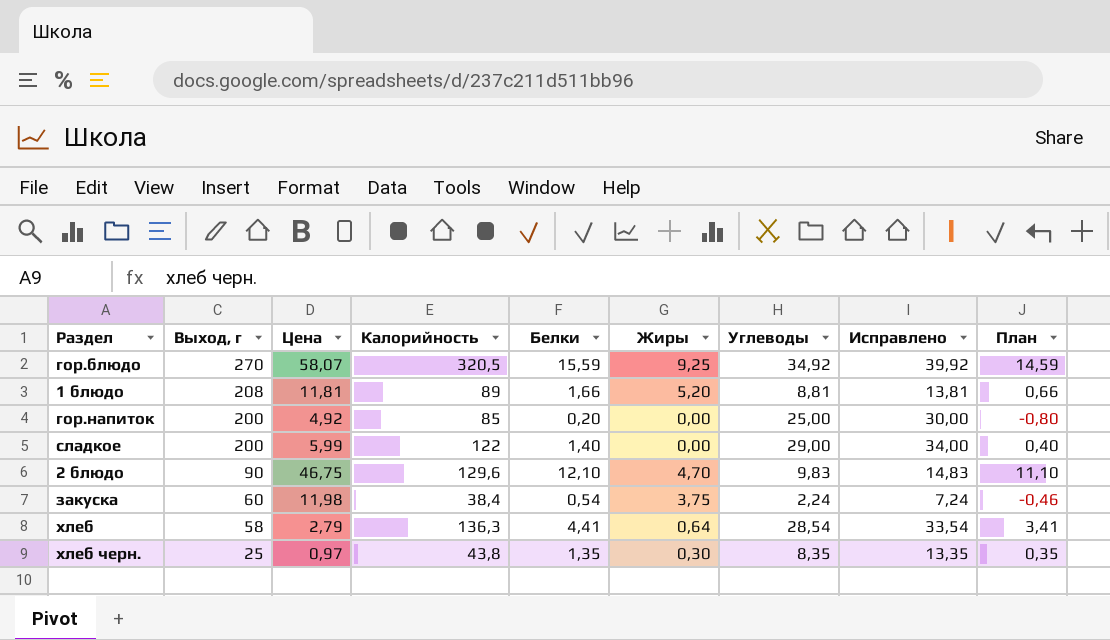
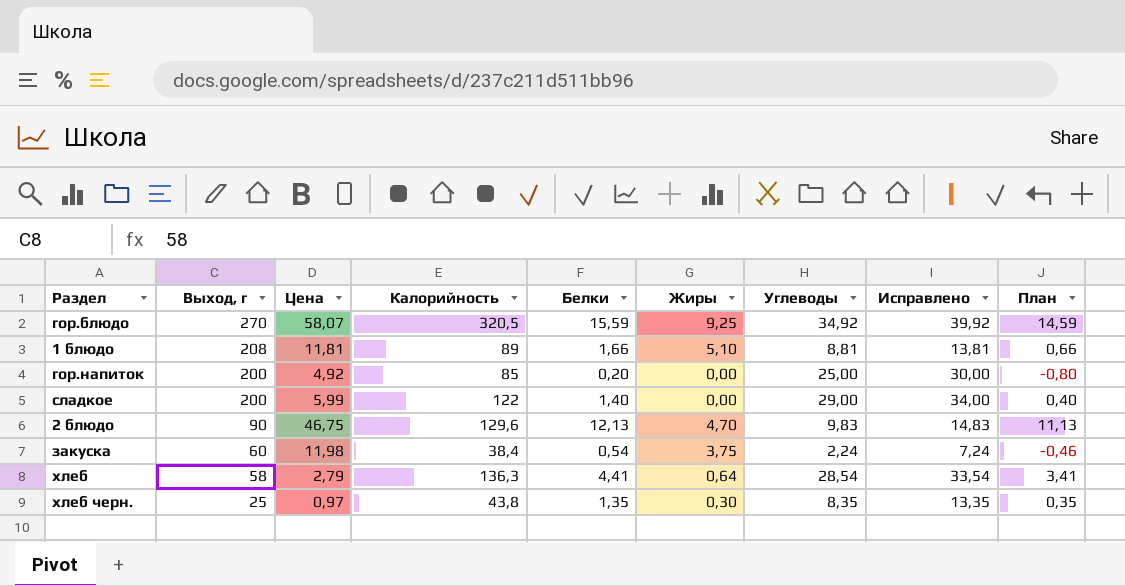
1 блюдо | Жиры: 5,20 -> 5,10
2 блюдо | Белки: 12,10 -> 12,13
2 блюдо | План: 11,10 -> 11,13

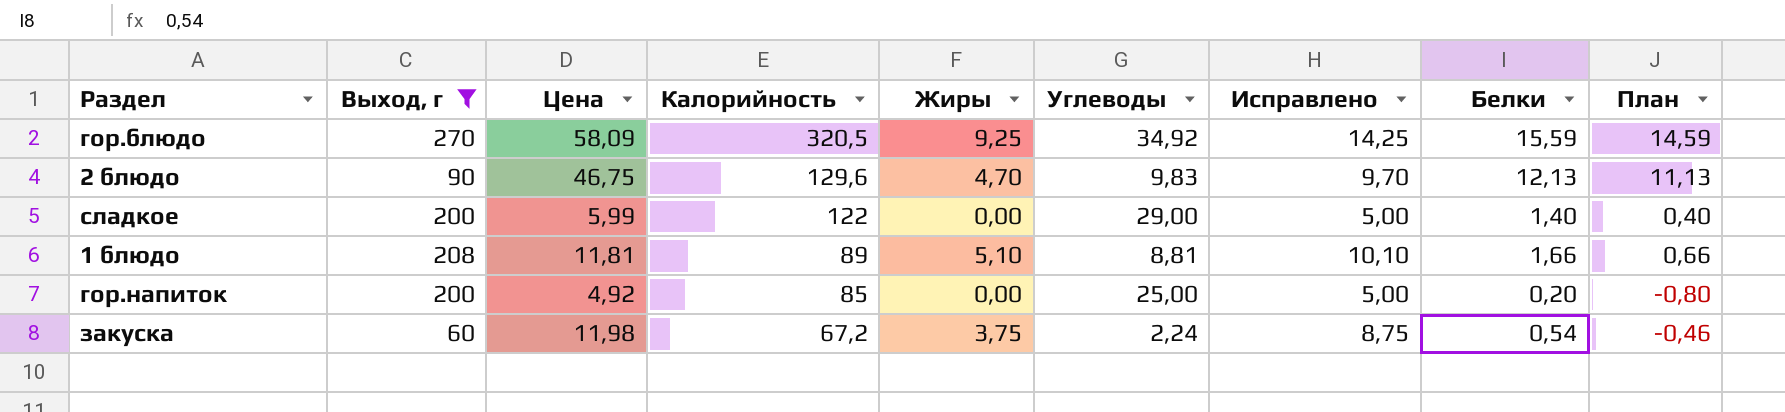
filter: none -> Выход, г >= 60
row order: Выход, г descending -> Калорийность descending
column Исправлено | formula: [Углеводы] + 5 -> [Жиры] + 5
column Белки | position: 5 -> 8
гор.блюдо | Цена: 58,07 -> 58,09
закуска | Калорийность: 38,4 -> 67,2

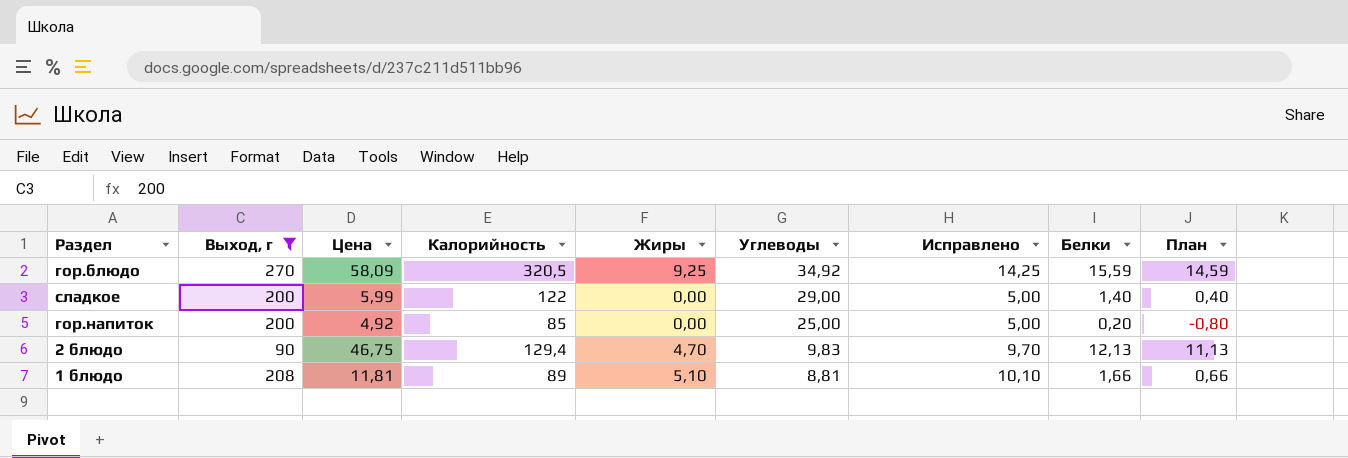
row order: Калорийность descending -> Углеводы descending
row закуска: 60 | 11,98 | 67,2 | 3,75 | 2,24 | 8,75 | 0,54 | -0,46 -> none
2 блюдо | Калорийность: 129,6 -> 129,4

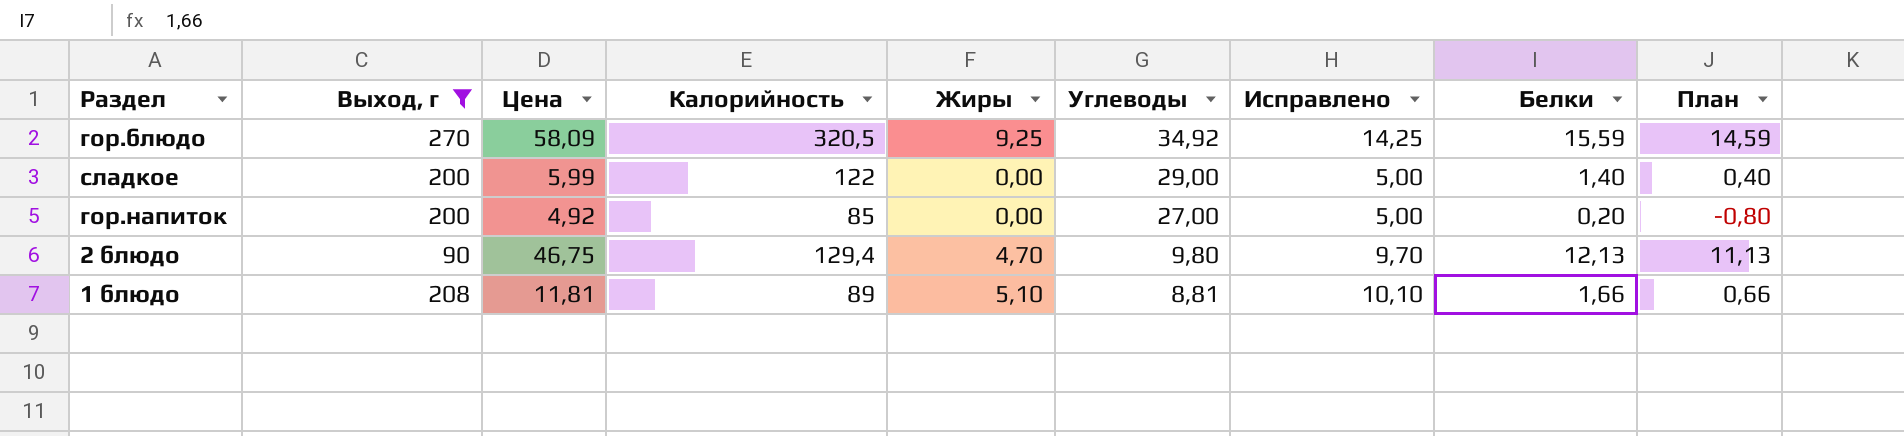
гор.напиток | Углеводы: 25,00 -> 27,00
2 блюдо | Углеводы: 9,83 -> 9,80

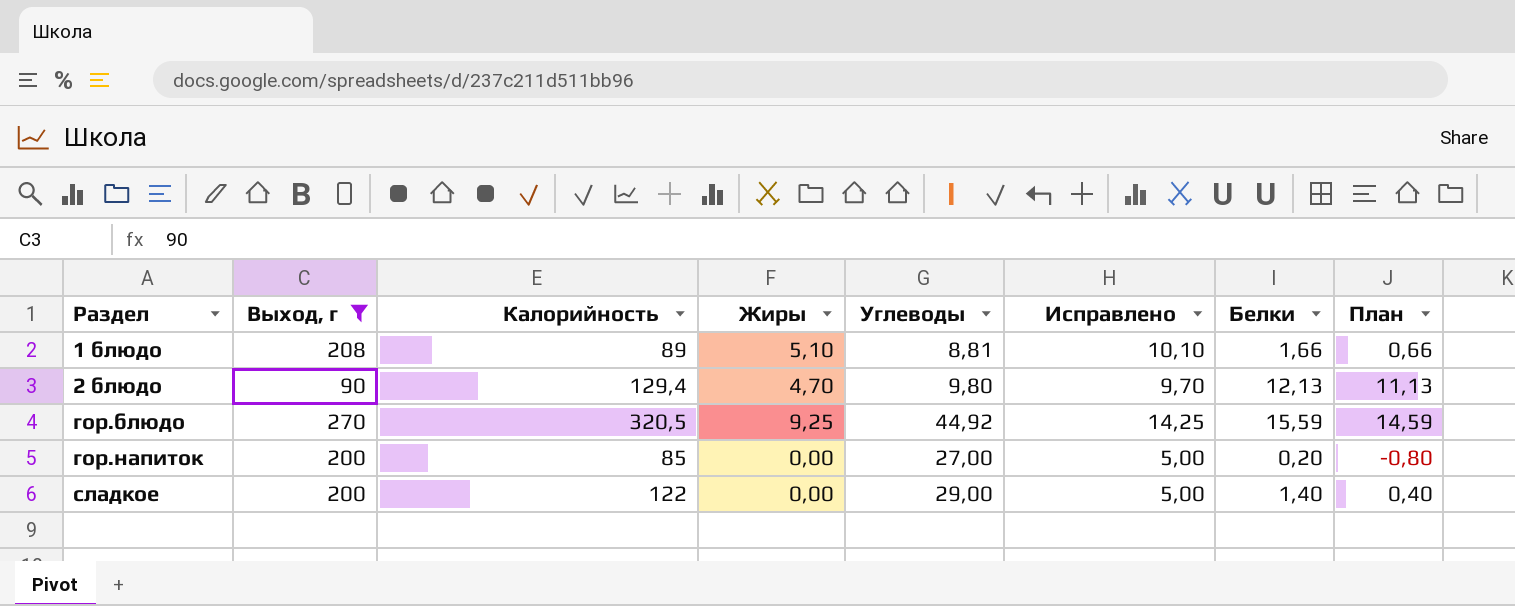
row order: Углеводы descending -> Раздел ascending
column Цена | position: 3 -> none
гор.блюдо | Углеводы: 34,92 -> 44,92

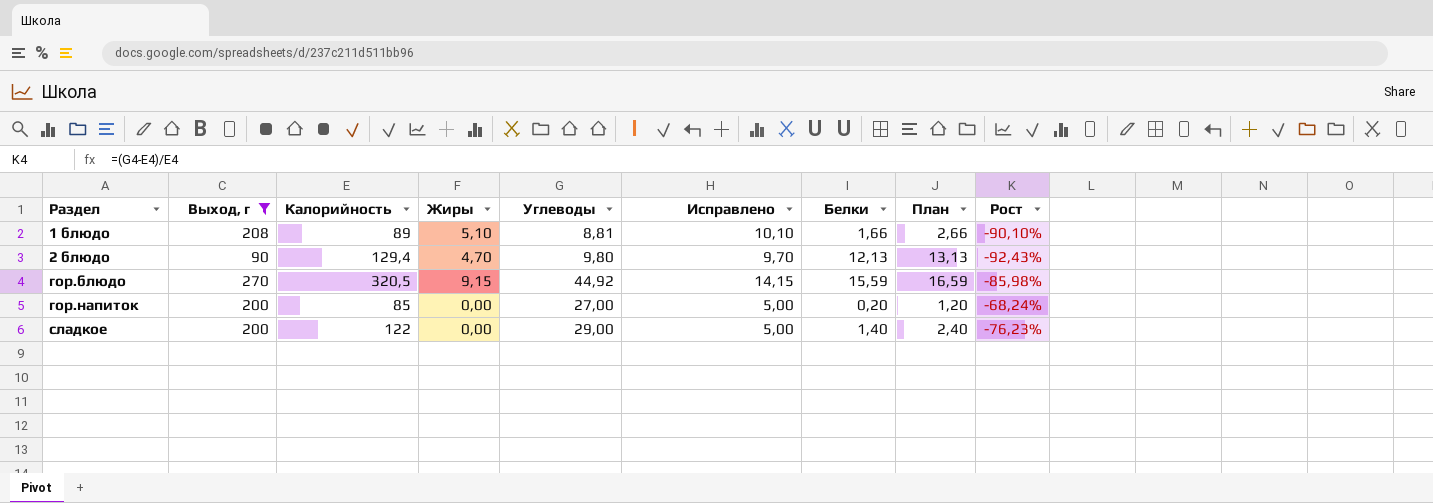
column План | formula: [Белки] - 1 -> [Белки] + 1
column Рост | formula: none -> ([Углеводы] - [Калорийность]) / [Калорийность]
гор.блюдо | Жиры: 9,25 -> 9,15
гор.блюдо | Исправлено: 14,25 -> 14,15

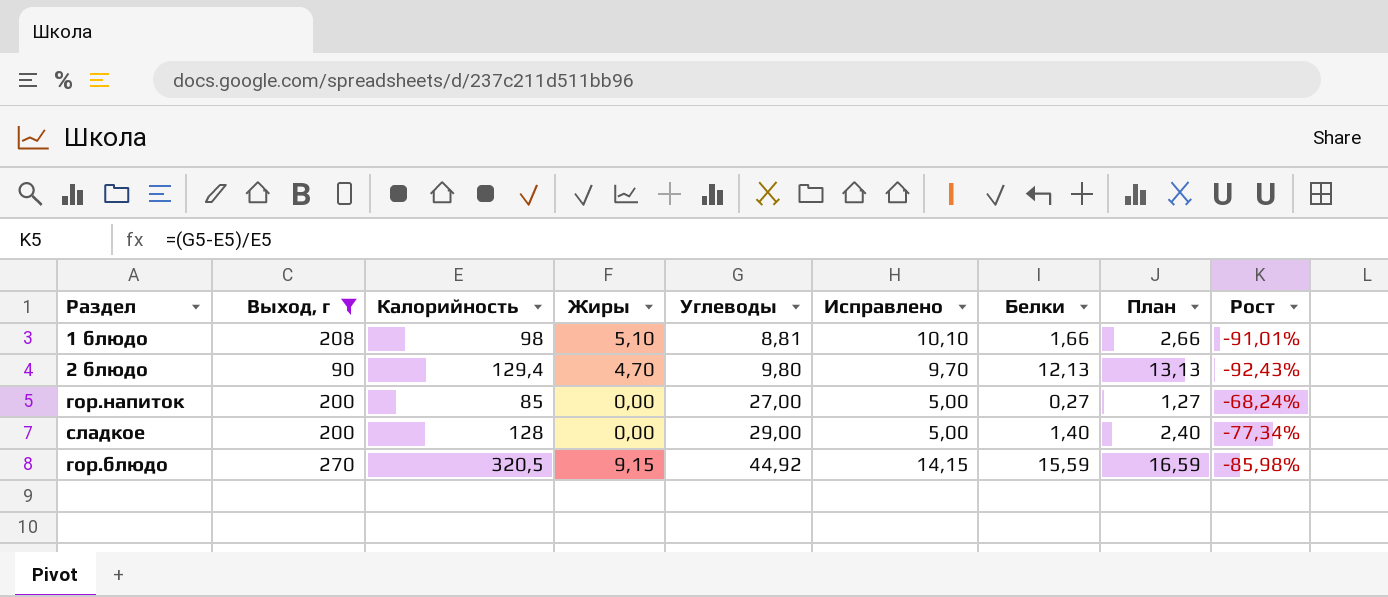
row order: Раздел ascending -> Углеводы ascending
1 блюдо | Калорийность: 89 -> 98
1 блюдо | Рост: -90,10% -> -91,01%
гор.напиток | Белки: 0,20 -> 0,27
гор.напиток | План: 1,20 -> 1,27
сладкое | Калорийность: 122 -> 128
сладкое | Рост: -76,23% -> -77,34%

